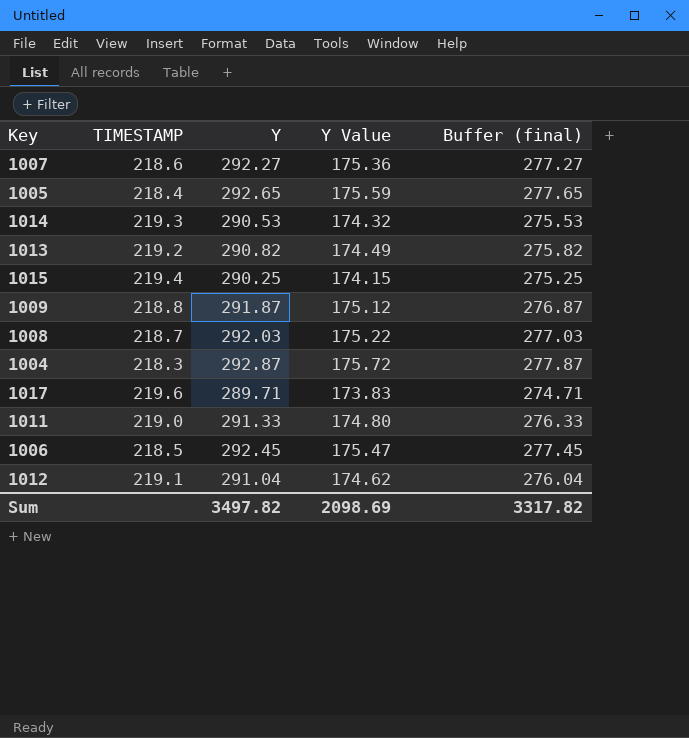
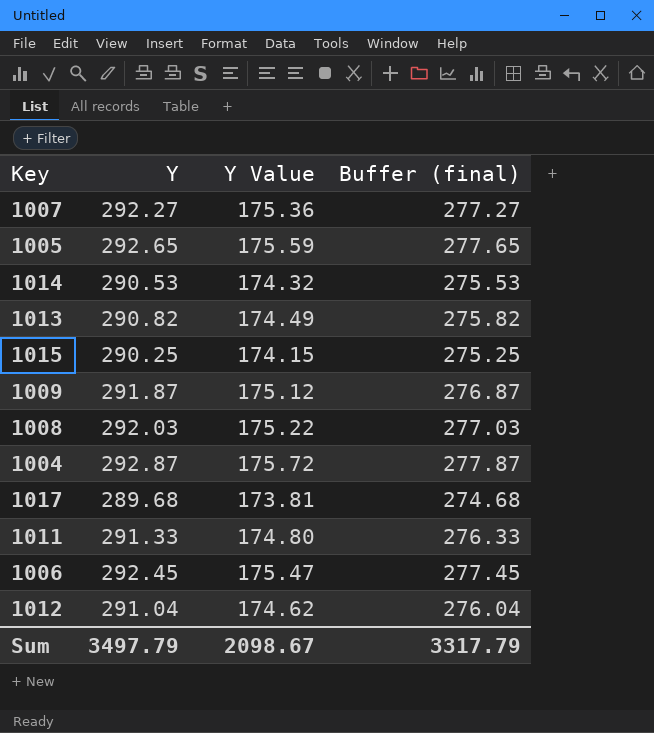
column TIMESTAMP | position: 2 -> none
1017 | Y: 289.71 -> 289.68
1017 | Y Value: 173.83 -> 173.81
1017 | Buffer (final): 274.71 -> 274.68
Sum | Y: 3497.82 -> 3497.79
Sum | Y Value: 2098.69 -> 2098.67
Sum | Buffer (final): 3317.82 -> 3317.79

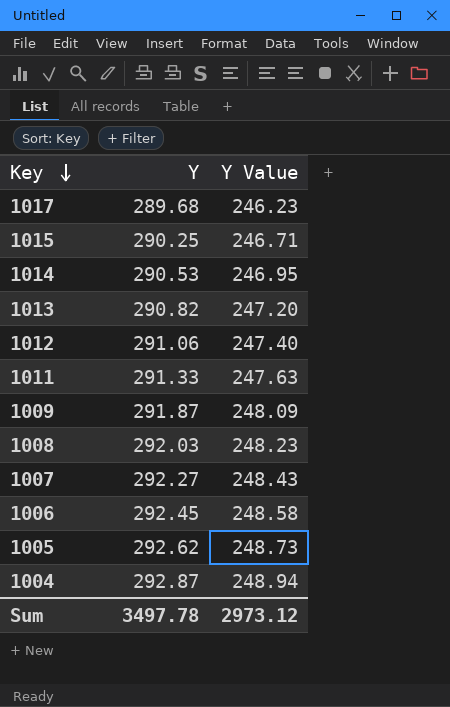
row order: none -> Key descending
column Buffer (final) | formula: [Y] - 15 -> none
column Y Value | formula: [Y] * 0.6 -> [Y] * 0.85
1012 | Y: 291.04 -> 291.06
1005 | Y: 292.65 -> 292.62
Sum | Y: 3497.79 -> 3497.78
Sum | Y Value: 2098.67 -> 2973.12

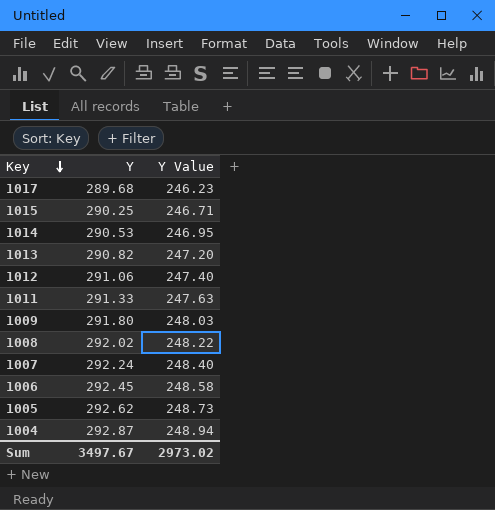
1009 | Y: 291.87 -> 291.80
1009 | Y Value: 248.09 -> 248.03
1008 | Y: 292.03 -> 292.02
1008 | Y Value: 248.23 -> 248.22
1007 | Y: 292.27 -> 292.24
1007 | Y Value: 248.43 -> 248.40
Sum | Y: 3497.78 -> 3497.67
Sum | Y Value: 2973.12 -> 2973.02

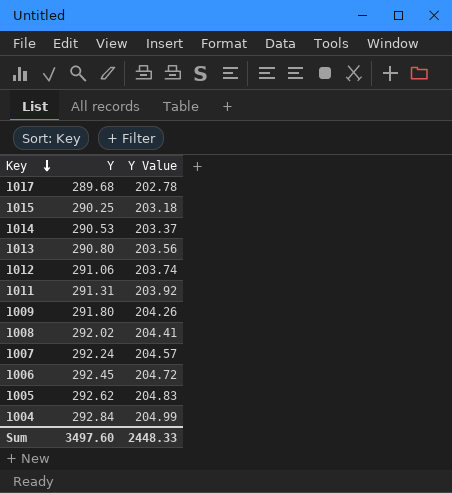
column Y Value | formula: [Y] * 0.85 -> [Y] * 0.7
1013 | Y: 290.82 -> 290.80
1011 | Y: 291.33 -> 291.31
1004 | Y: 292.87 -> 292.84
Sum | Y: 3497.67 -> 3497.60
Sum | Y Value: 2973.02 -> 2448.33

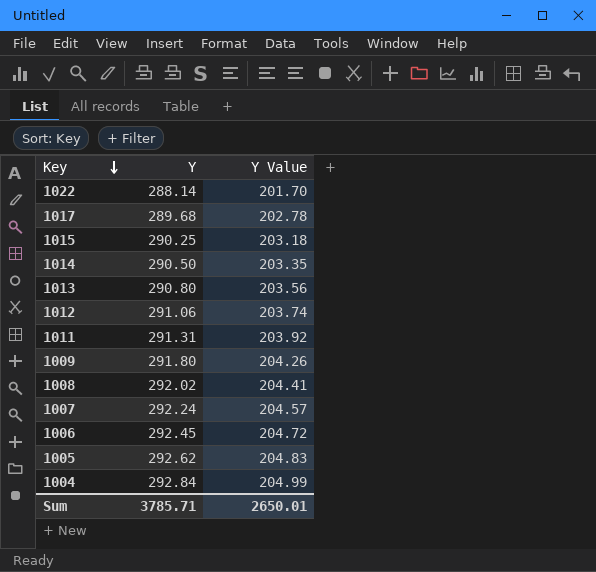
row 1022: none -> 288.14 | 201.70
1014 | Y: 290.53 -> 290.50
1014 | Y Value: 203.37 -> 203.35
Sum | Y: 3497.60 -> 3785.71
Sum | Y Value: 2448.33 -> 2650.01

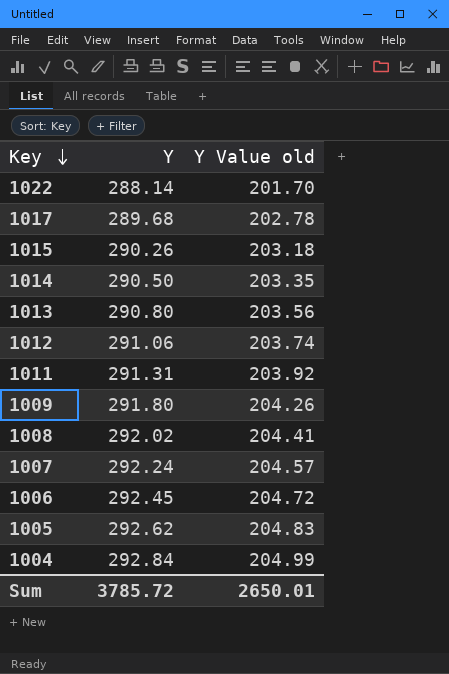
column name: Y Value -> Y Value old
1015 | Y: 290.25 -> 290.26
Sum | Y: 3785.71 -> 3785.72

